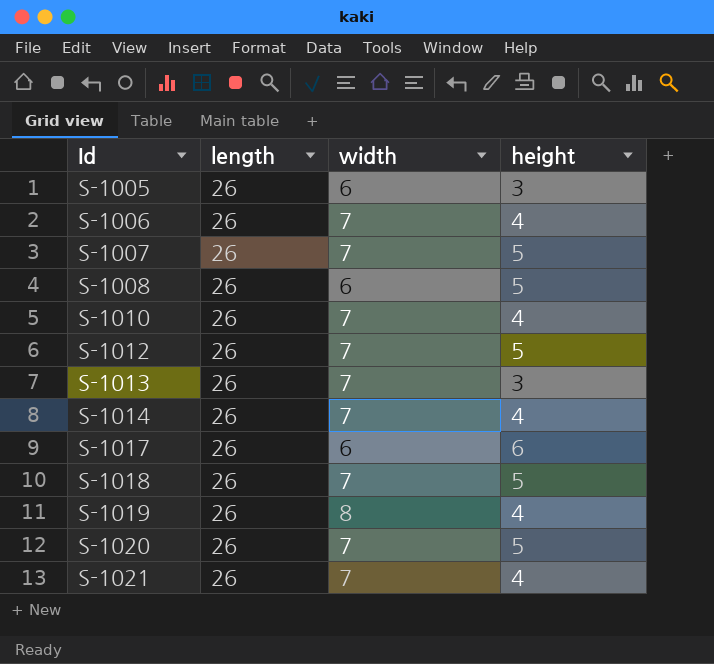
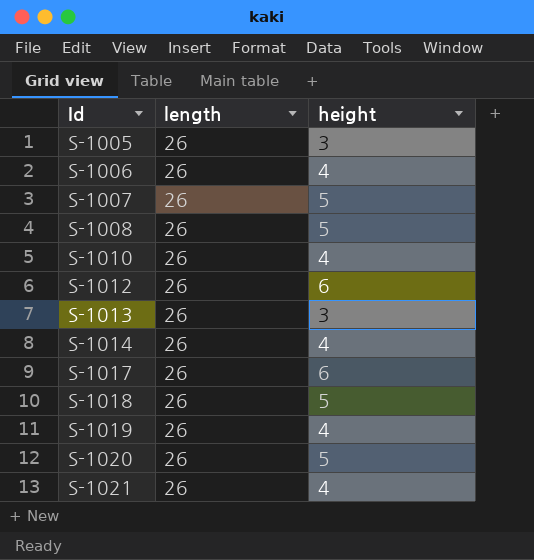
column width | position: 3 -> none
S-1012 | height: 5 -> 6

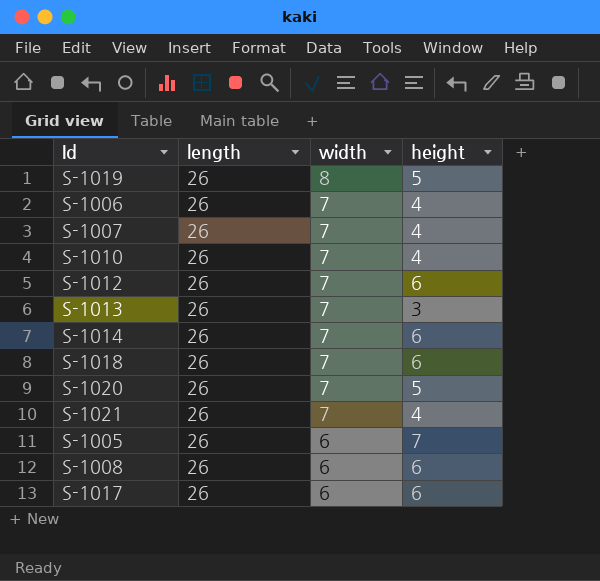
row order: Id ascending -> width descending
column width | position: none -> 3
S-1019 | height: 4 -> 5
S-1007 | height: 5 -> 4
S-1014 | height: 4 -> 6
S-1018 | height: 5 -> 6
S-1005 | height: 3 -> 7
S-1008 | height: 5 -> 6

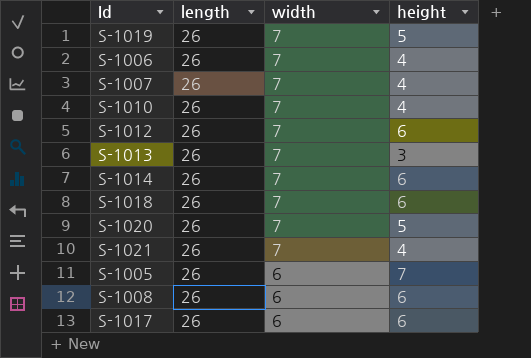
S-1019 | width: 8 -> 7

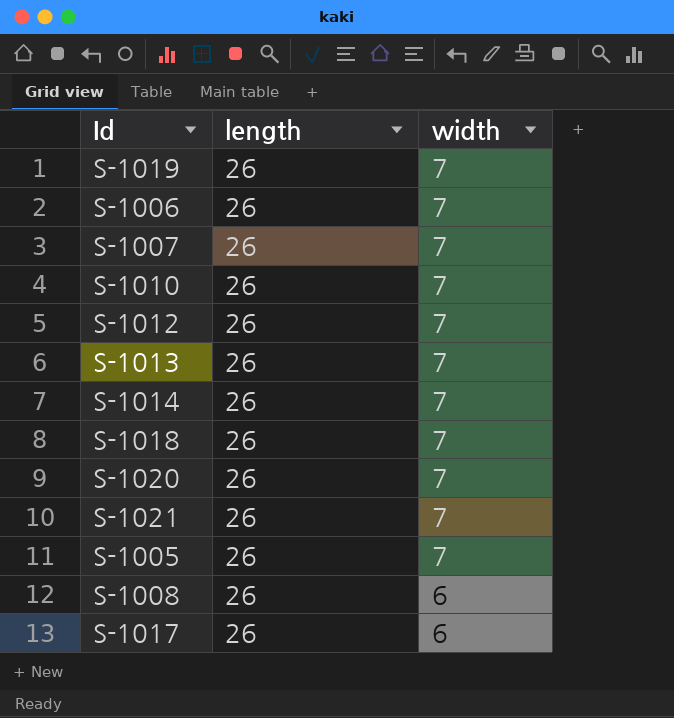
column height | position: 4 -> none
S-1005 | width: 6 -> 7

